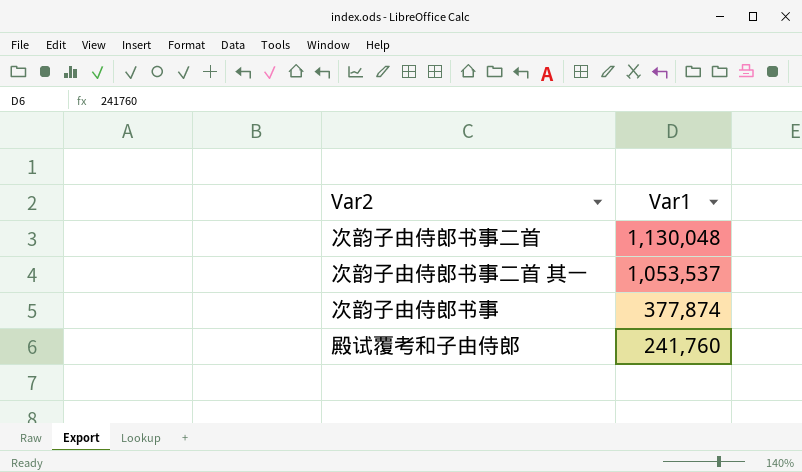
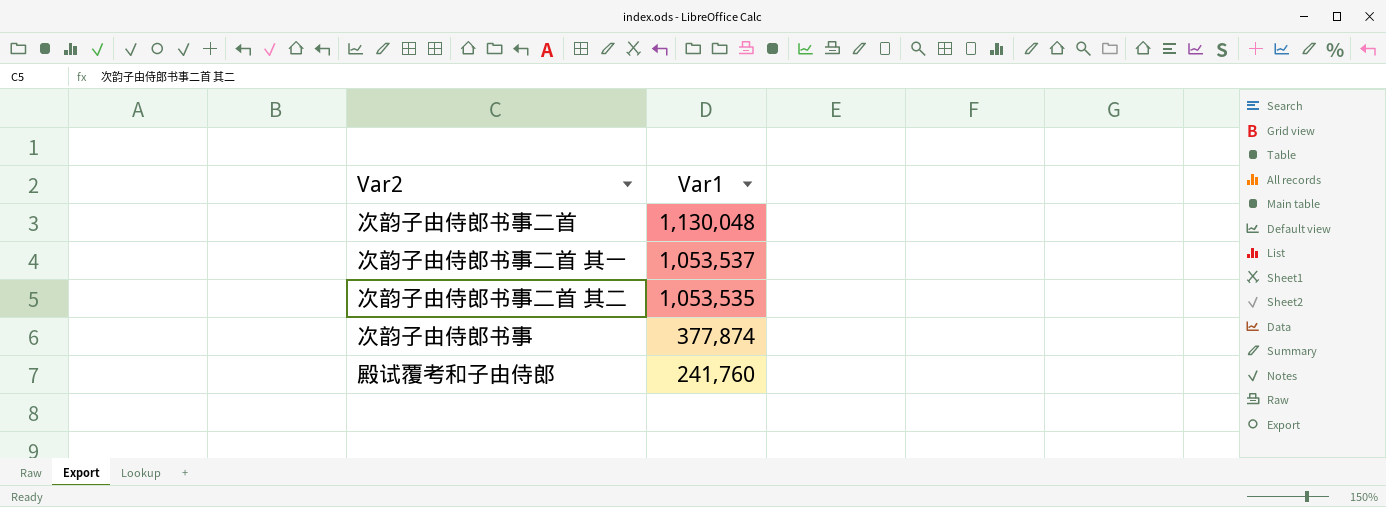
row 次韵子由侍郎书事二首 其二: none -> 1,053,535

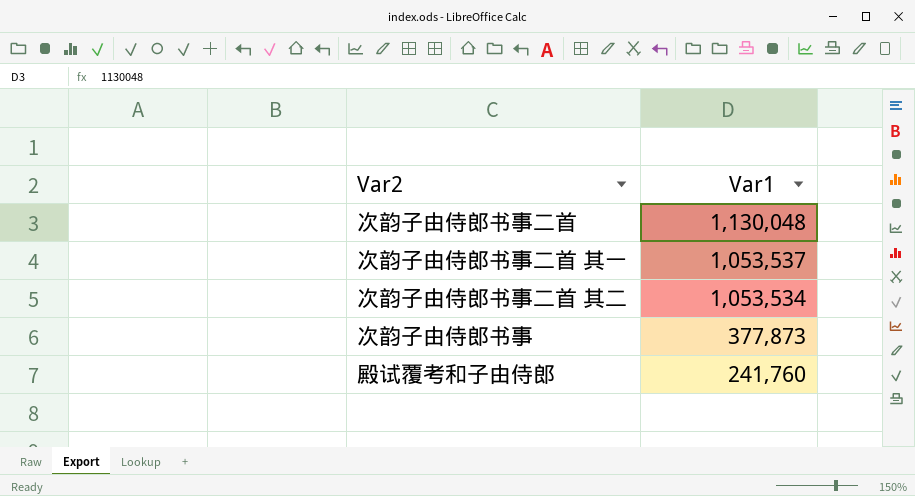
次韵子由侍郎书事二首 其二 | Var1: 1,053,535 -> 1,053,534
次韵子由侍郎书事 | Var1: 377,874 -> 377,873

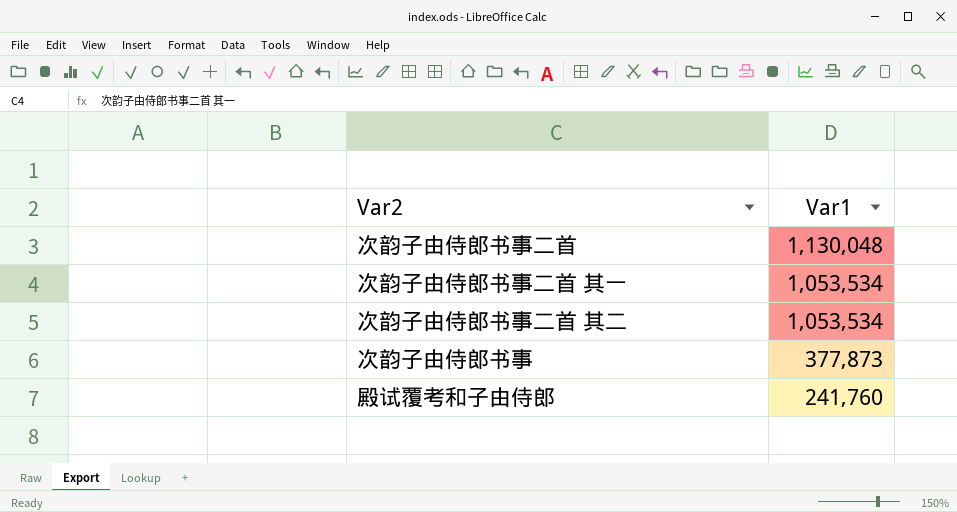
次韵子由侍郎书事二首 其一 | Var1: 1,053,537 -> 1,053,534

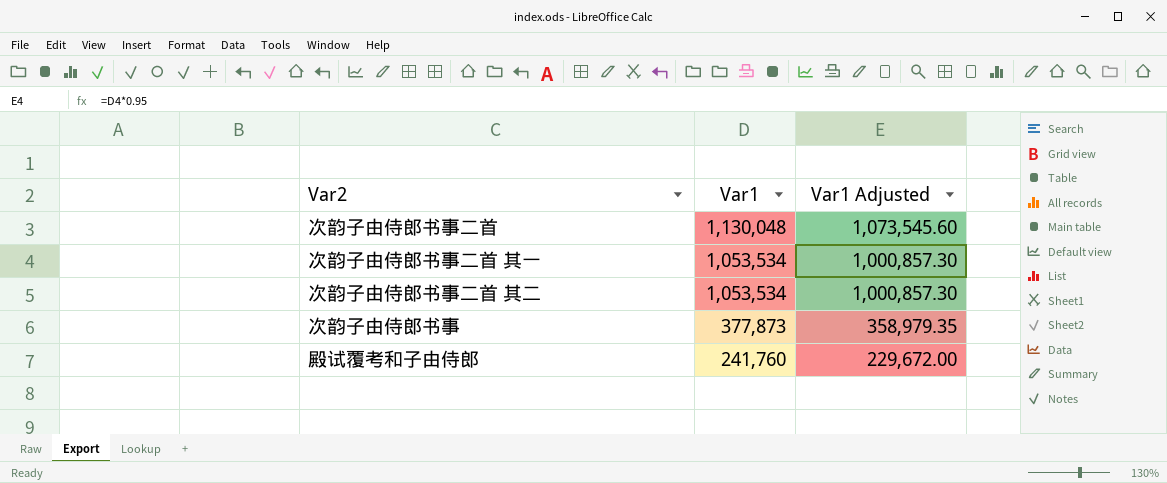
column Var1 Adjusted | formula: none -> [Var1] * 0.95

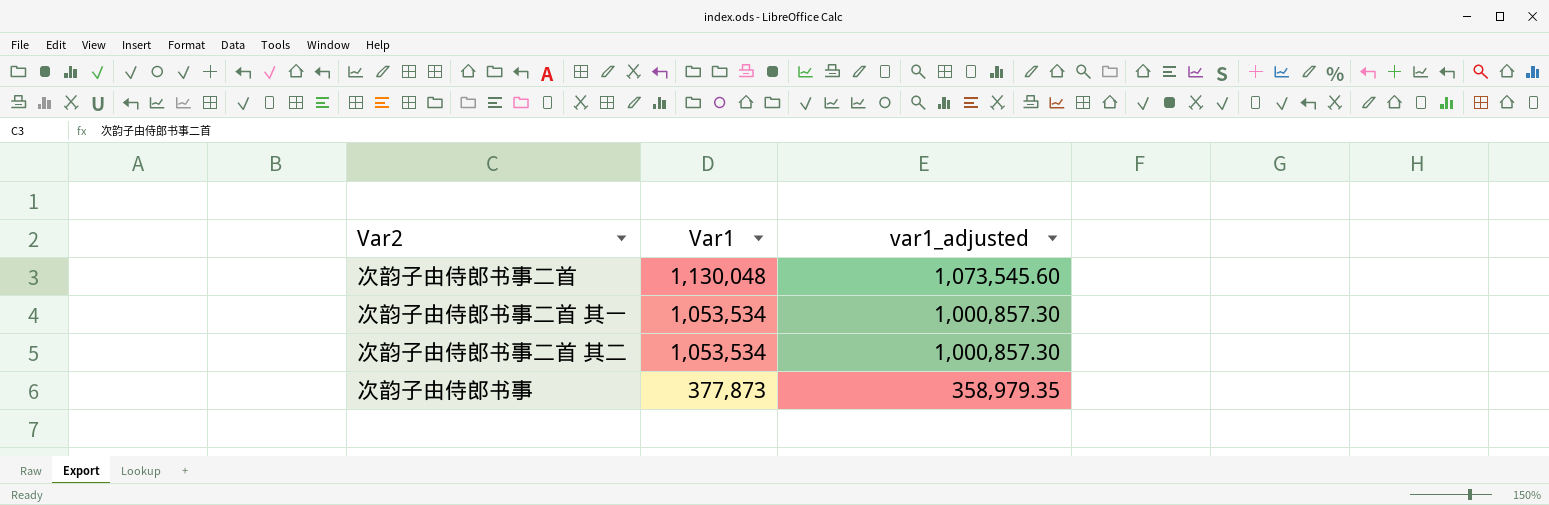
column name: Var1 Adjusted -> var1_adjusted
row 殿试覆考和子由侍郎: 241,760 | 229,672.00 -> none

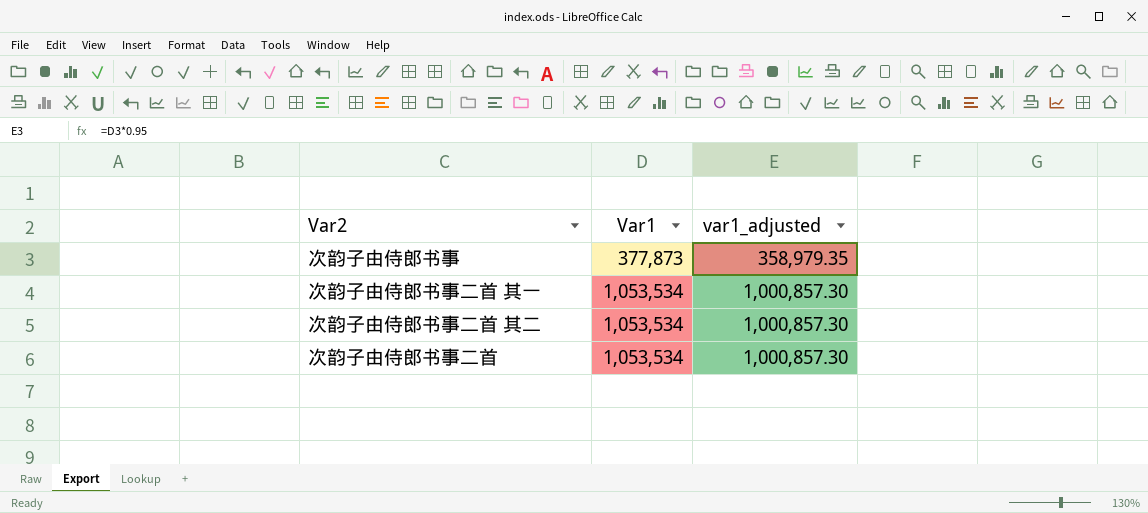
row order: Var1 descending -> Var1 ascending
次韵子由侍郎书事二首 | Var1: 1,130,048 -> 1,053,534
次韵子由侍郎书事二首 | var1_adjusted: 1,073,545.60 -> 1,000,857.30

